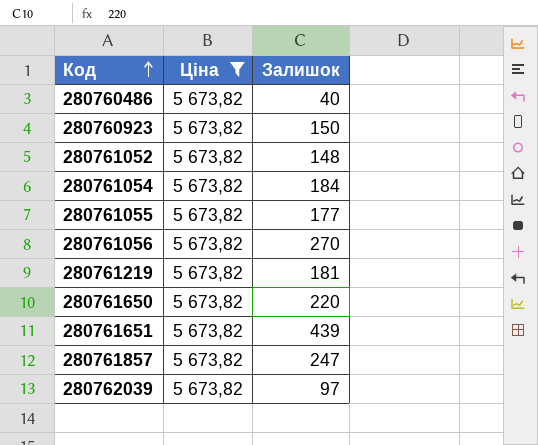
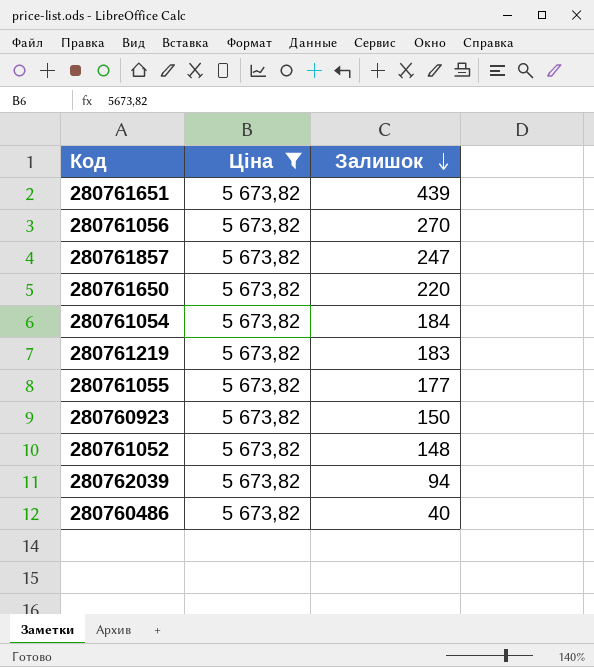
row order: Код ascending -> Залишок descending
280761219 | Залишок: 181 -> 183
280762039 | Залишок: 97 -> 94

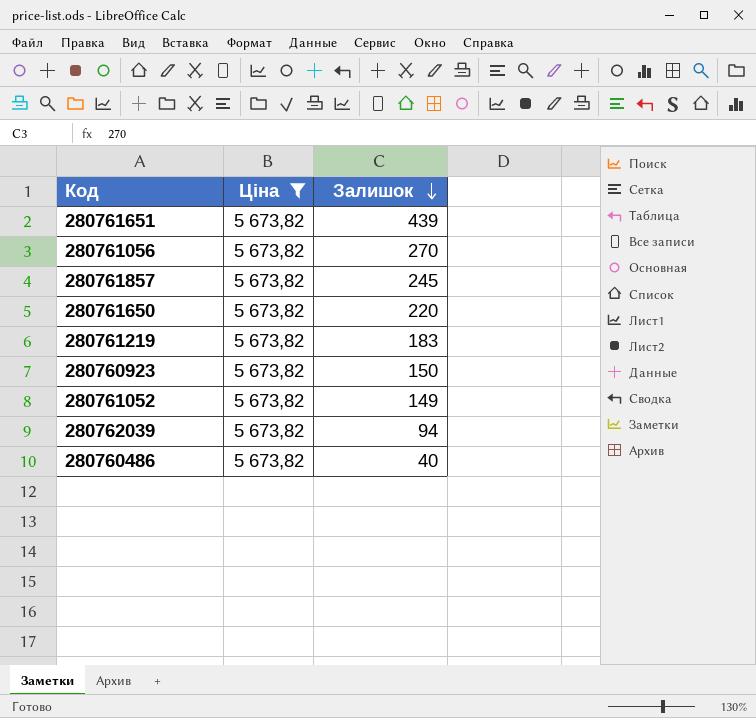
row 280761054: 5 673,82 | 184 -> none
row 280761055: 5 673,82 | 177 -> none
280761857 | Залишок: 247 -> 245
280761052 | Залишок: 148 -> 149

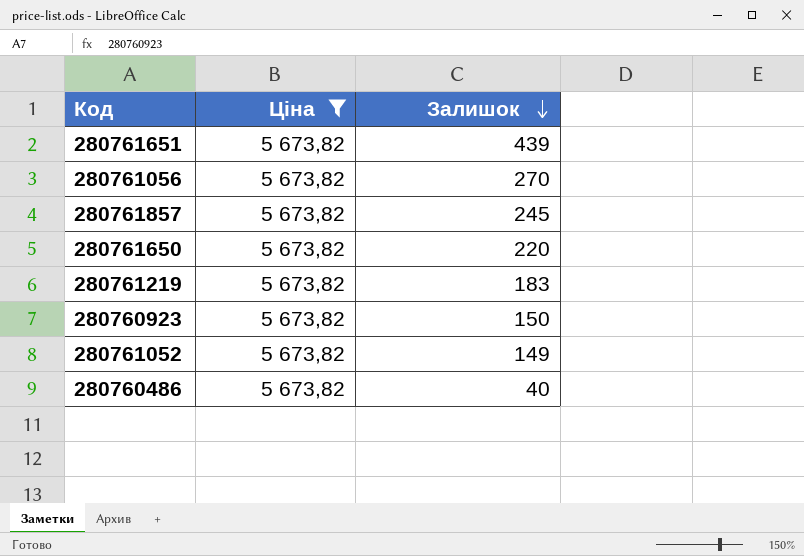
row 280762039: 5 673,82 | 94 -> none

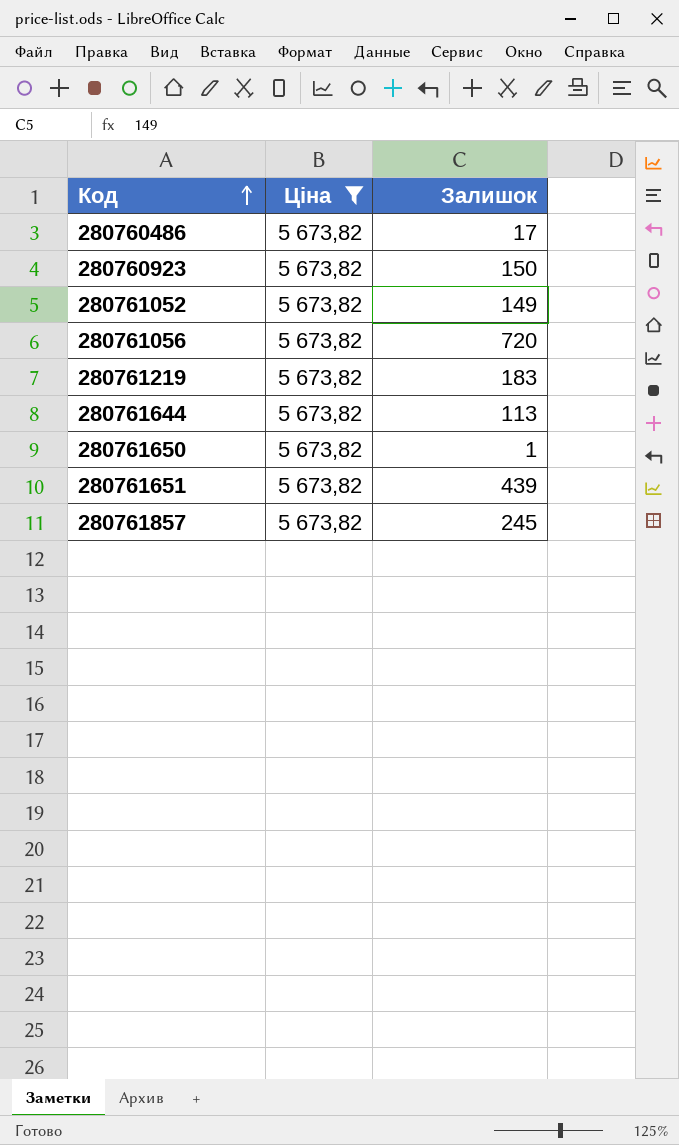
row order: Залишок descending -> Код ascending
280760486 | Залишок: 40 -> 17
280761056 | Залишок: 270 -> 720
row 280761644: none -> 5 673,82 | 113
280761650 | Залишок: 220 -> 1

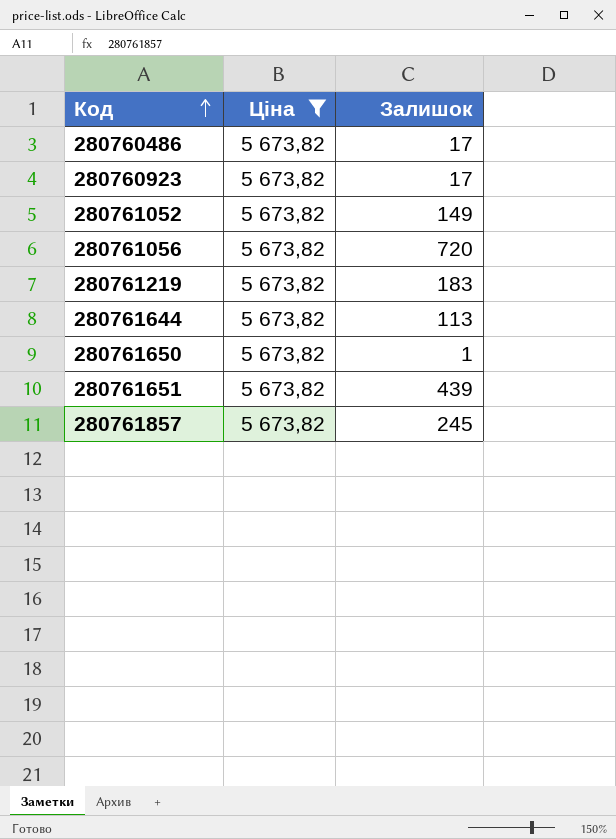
280760923 | Залишок: 150 -> 17

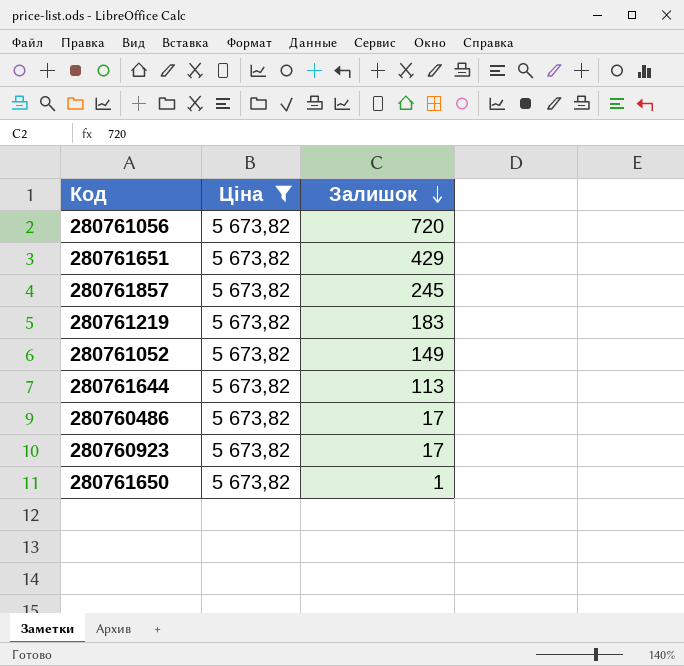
row order: Код ascending -> Залишок descending
280761651 | Залишок: 439 -> 429

